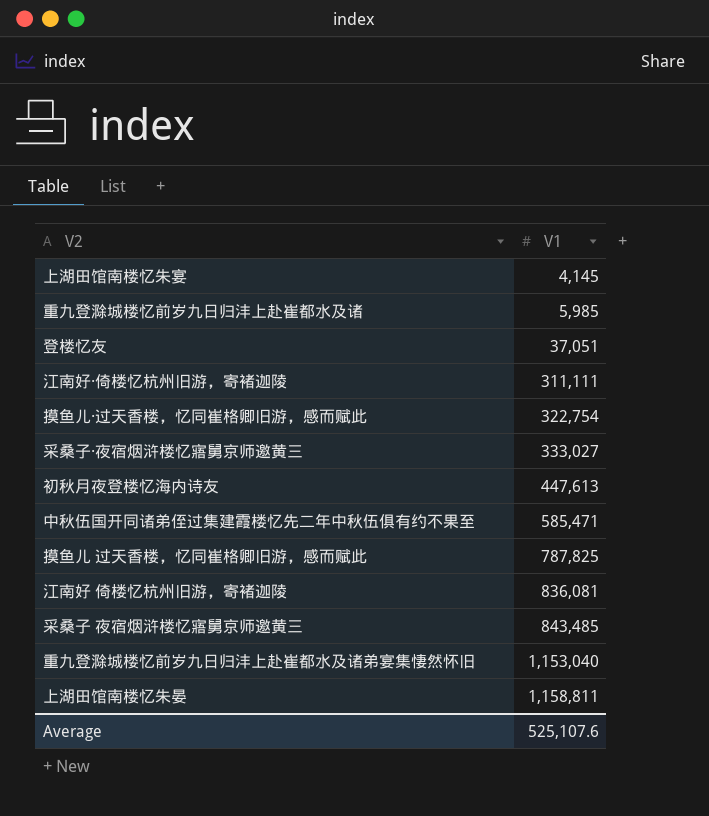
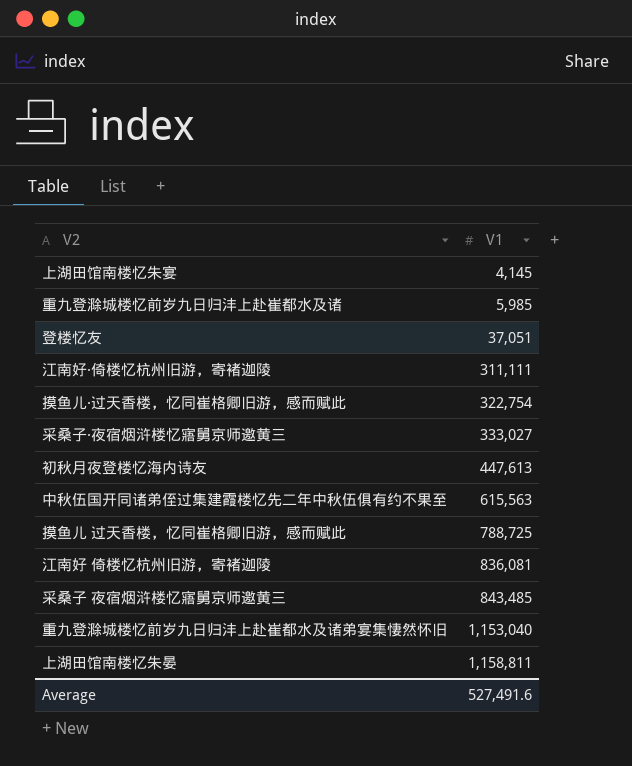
中秋伍国开同诸弟侄过集建霞楼忆先二年中秋伍俱有约不果至 | V1: 585,471 -> 615,563
摸鱼儿 过天香楼，忆同崔格卿旧游，感而赋此 | V1: 787,825 -> 788,725
Average | V1: 525,107.6 -> 527,491.6

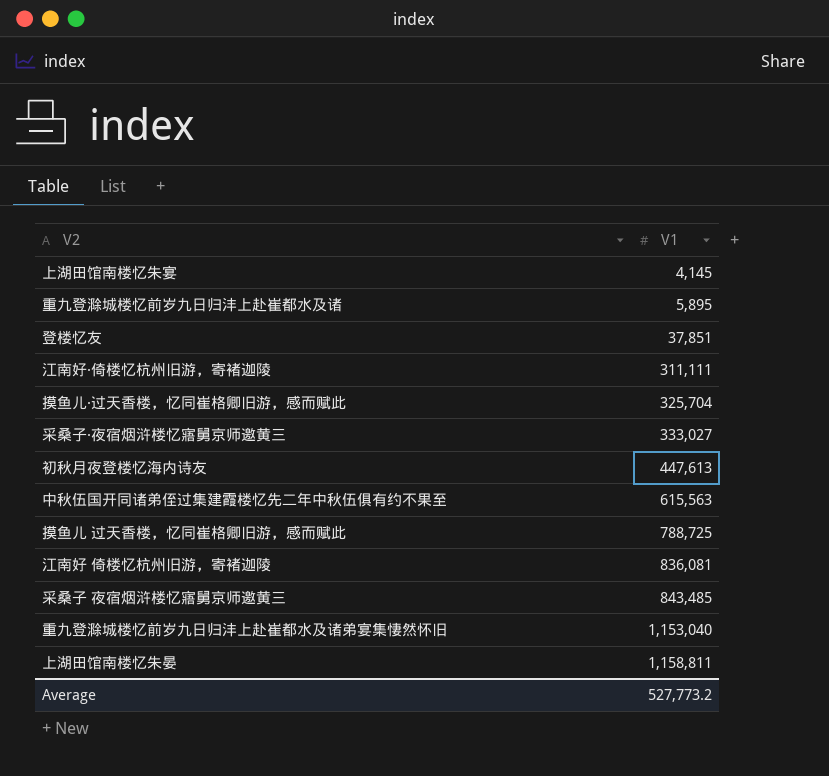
重九登滁城楼忆前岁九日归沣上赴崔都水及诸 | V1: 5,985 -> 5,895
登楼忆友 | V1: 37,051 -> 37,851
摸鱼儿·过天香楼，忆同崔格卿旧游，感而赋此 | V1: 322,754 -> 325,704
Average | V1: 527,491.6 -> 527,773.2

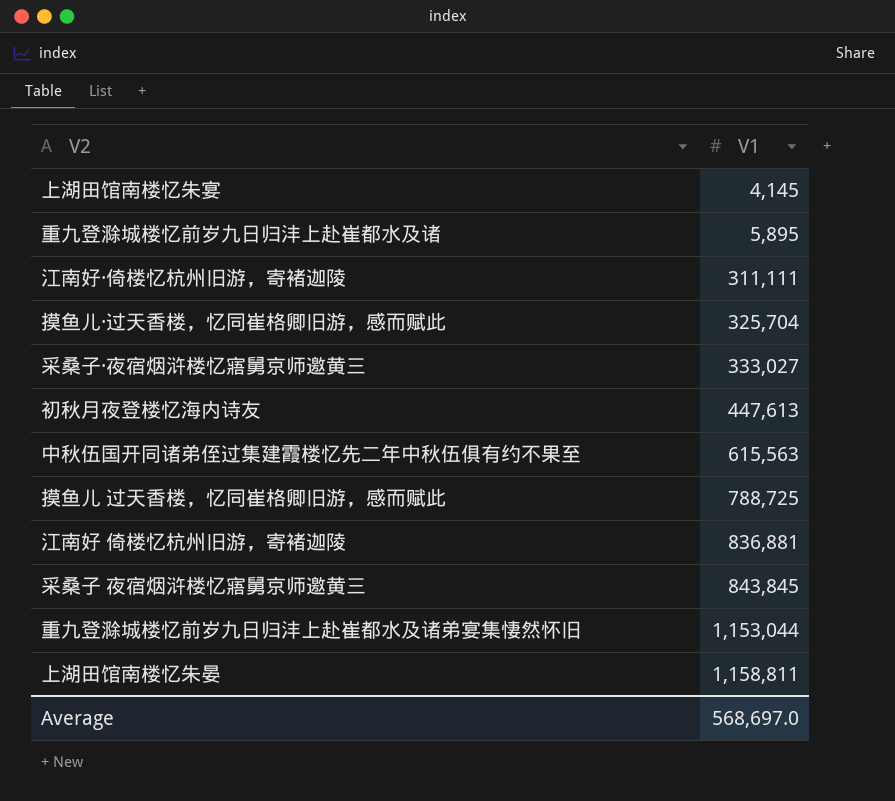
row 登楼忆友: 37,851 -> none
江南好 倚楼忆杭州旧游，寄褚迦陵 | V1: 836,081 -> 836,881
采桑子 夜宿烟浒楼忆寤舅京师邀黄三 | V1: 843,485 -> 843,845
重九登滁城楼忆前岁九日归沣上赴崔都水及诸弟宴集悽然怀旧 | V1: 1,153,040 -> 1,153,044
Average | V1: 527,773.2 -> 568,697.0

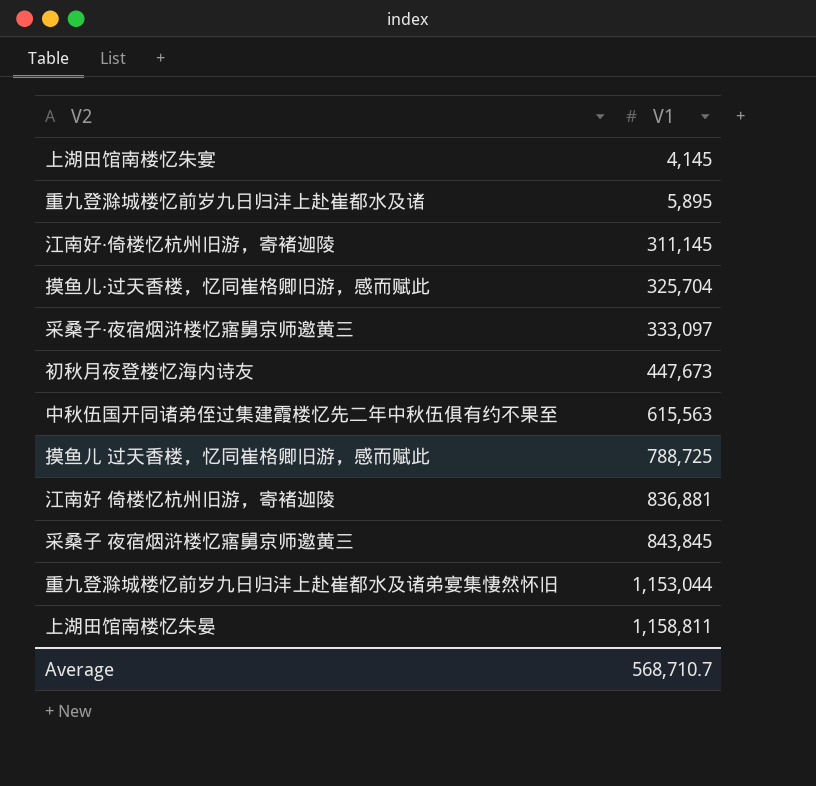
江南好·倚楼忆杭州旧游，寄褚迦陵 | V1: 311,111 -> 311,145
采桑子·夜宿烟浒楼忆寤舅京师邀黄三 | V1: 333,027 -> 333,097
初秋月夜登楼忆海内诗友 | V1: 447,613 -> 447,673
Average | V1: 568,697.0 -> 568,710.7

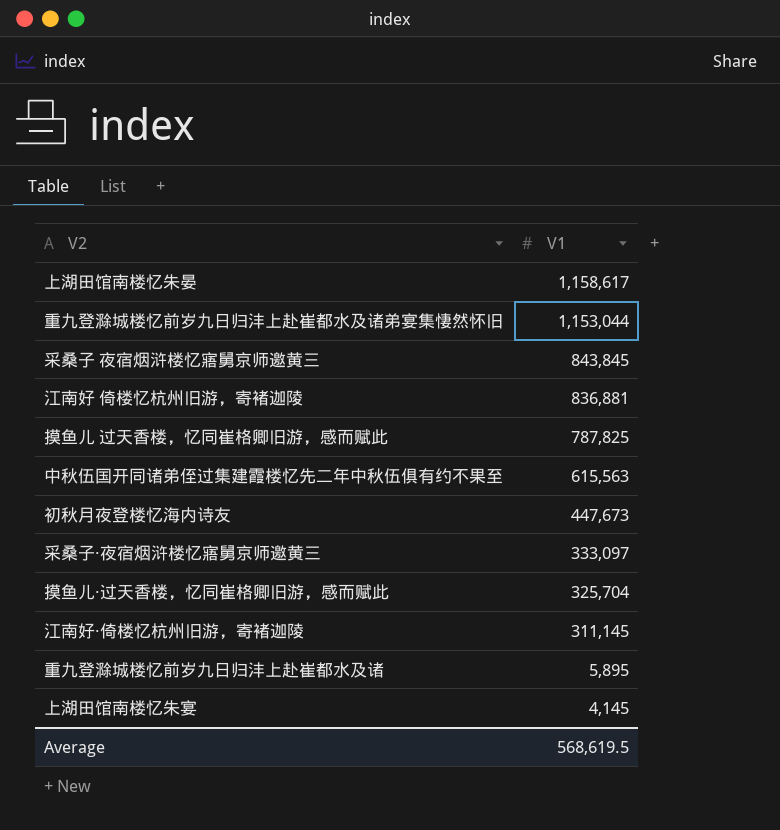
row order: V1 ascending -> V1 descending
上湖田馆南楼忆朱晏 | V1: 1,158,811 -> 1,158,617
摸鱼儿 过天香楼，忆同崔格卿旧游，感而赋此 | V1: 788,725 -> 787,825
Average | V1: 568,710.7 -> 568,619.5

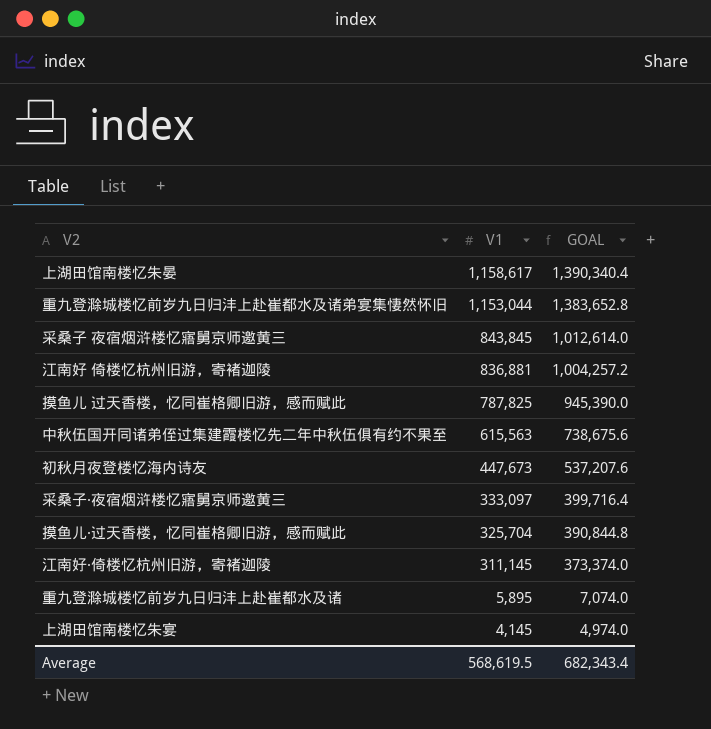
column GOAL | formula: none -> [V1] * 1.2

